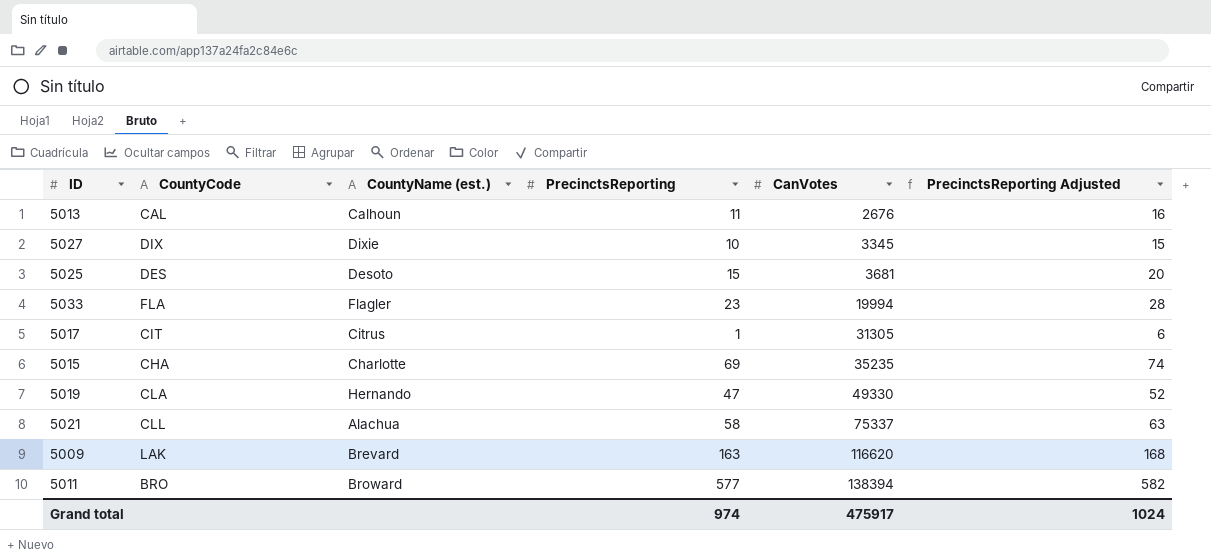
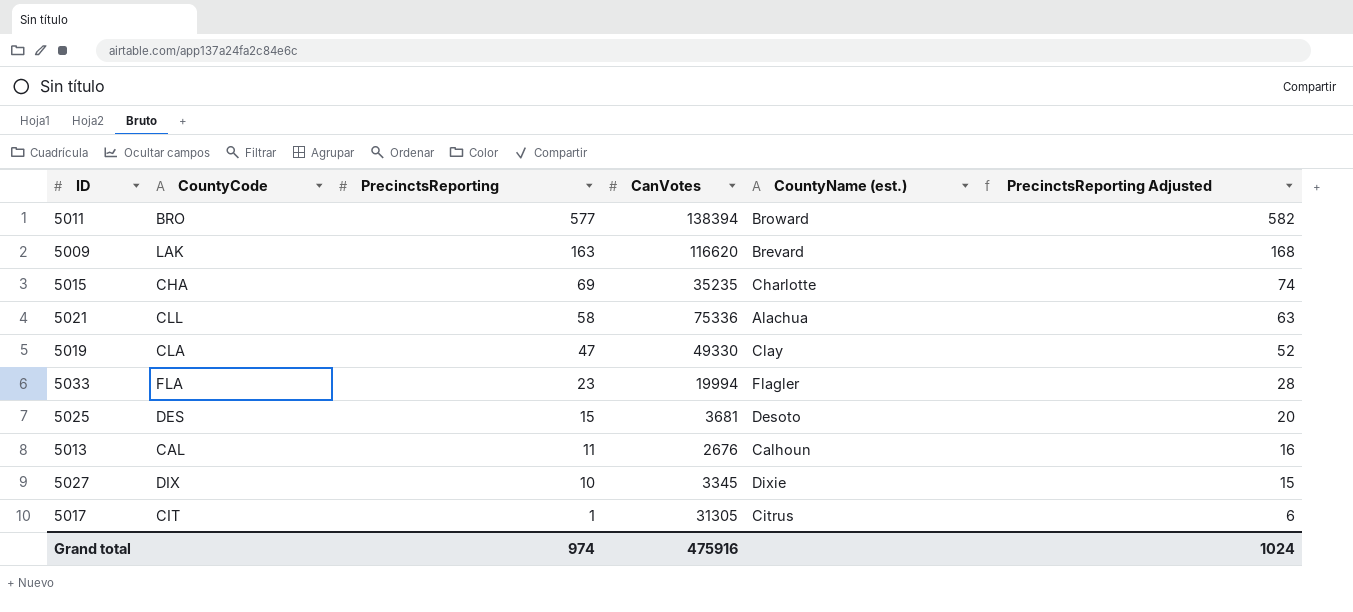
row order: CanVotes ascending -> PrecinctsReporting descending
column CountyName (est.) | position: 3 -> 5
5021 | CanVotes: 75337 -> 75336
5019 | CountyName (est.): Hernando -> Clay
Grand total | CanVotes: 475917 -> 475916

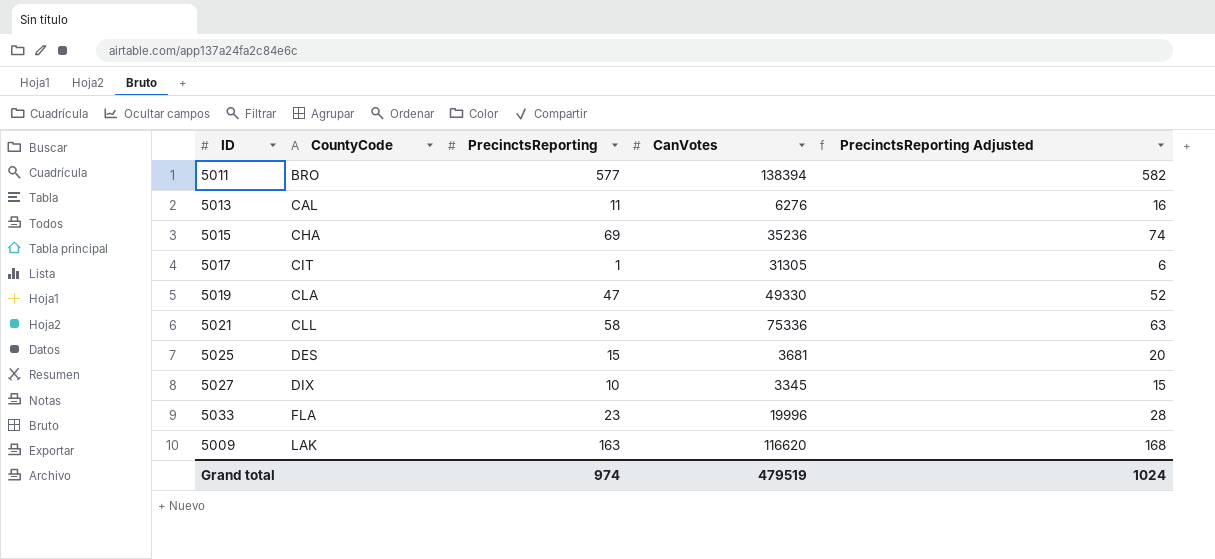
row order: PrecinctsReporting descending -> CountyCode ascending
column CountyName (est.) | position: 5 -> none
5013 | CanVotes: 2676 -> 6276
5015 | CanVotes: 35235 -> 35236
5033 | CanVotes: 19994 -> 19996
Grand total | CanVotes: 475916 -> 479519

